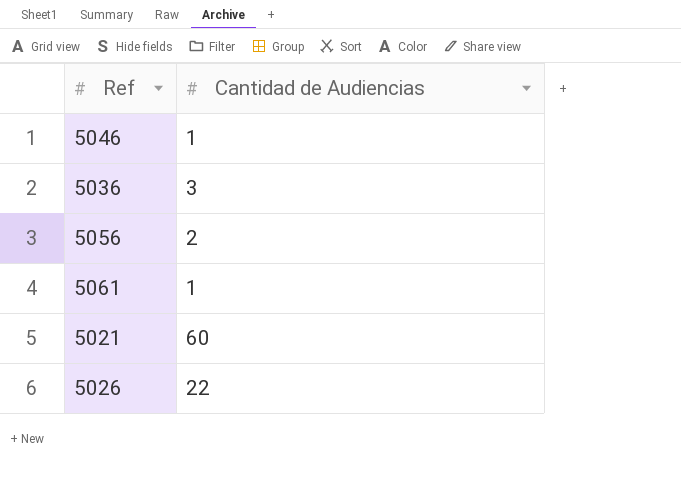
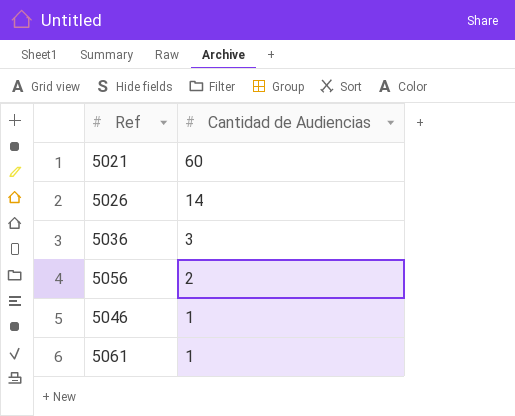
row order: none -> Cantidad de Audiencias descending
5026 | Cantidad de Audiencias: 22 -> 14

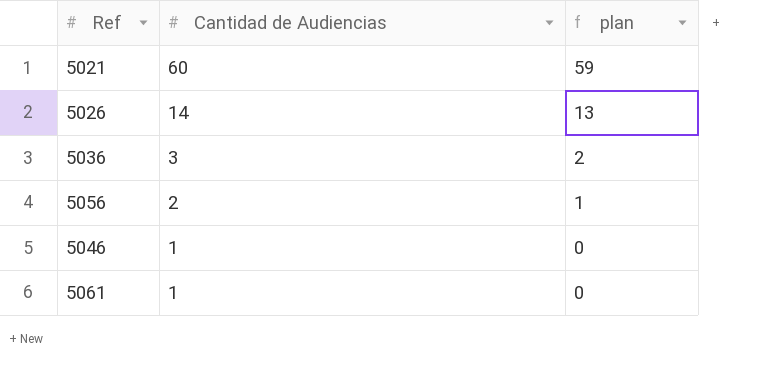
column plan | formula: none -> [Cantidad de Audiencias] - 1

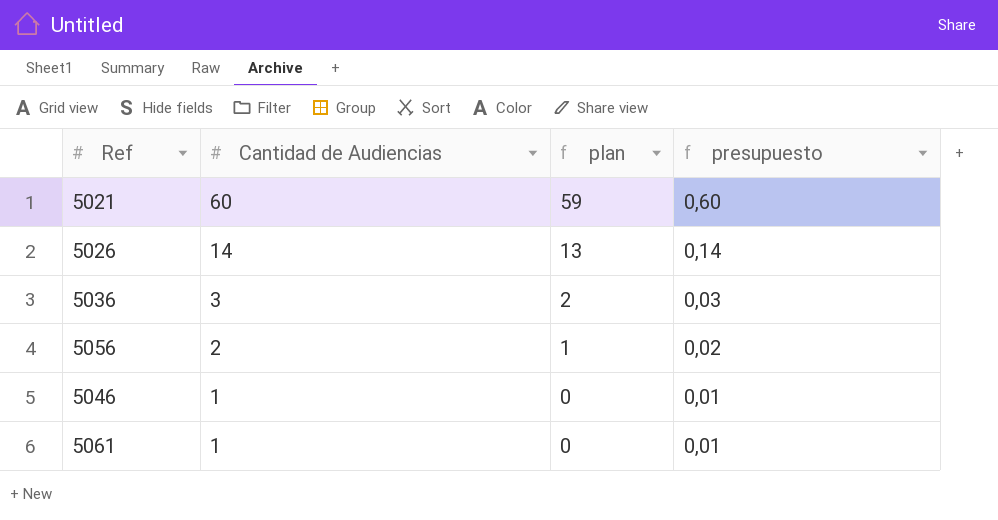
column presupuesto | formula: none -> [Cantidad de Audiencias] * 0,01

